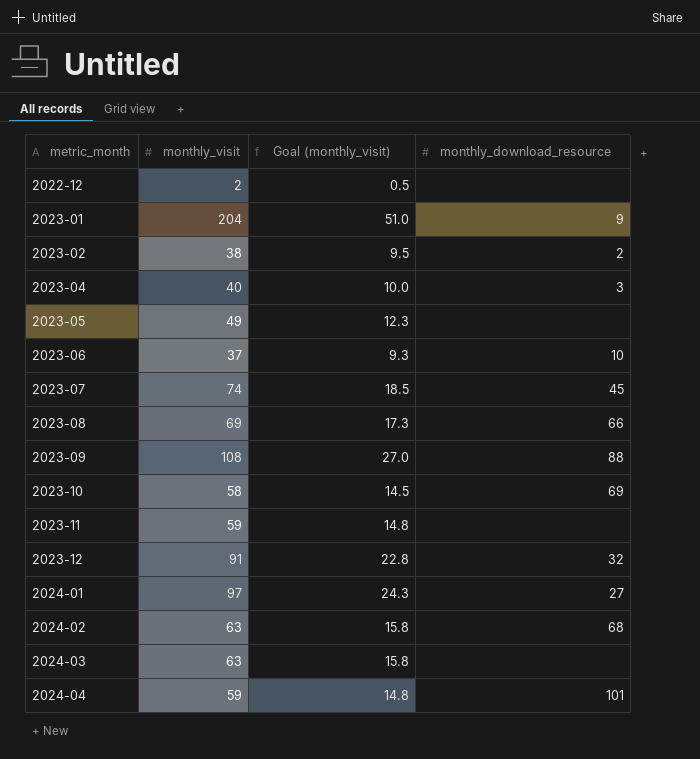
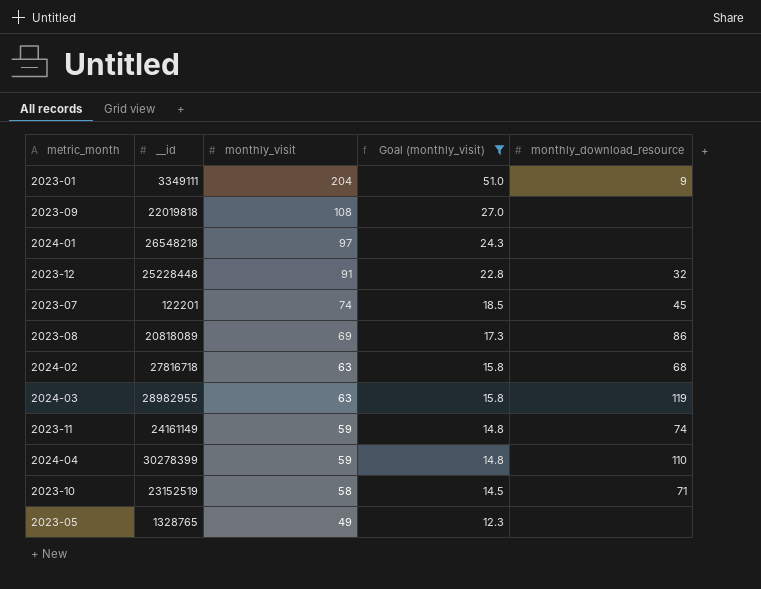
filter: none -> Goal (monthly_visit) >= 12.3
row order: metric_month ascending -> monthly_visit descending
column __id | position: none -> 2
2023-09 | monthly_download_resource: 88 -> none
2024-01 | monthly_download_resource: 27 -> none
2023-08 | monthly_download_resource: 66 -> 86
2024-03 | monthly_download_resource: none -> 119
2023-11 | monthly_download_resource: none -> 74
2024-04 | monthly_download_resource: 101 -> 110
2023-10 | monthly_download_resource: 69 -> 71

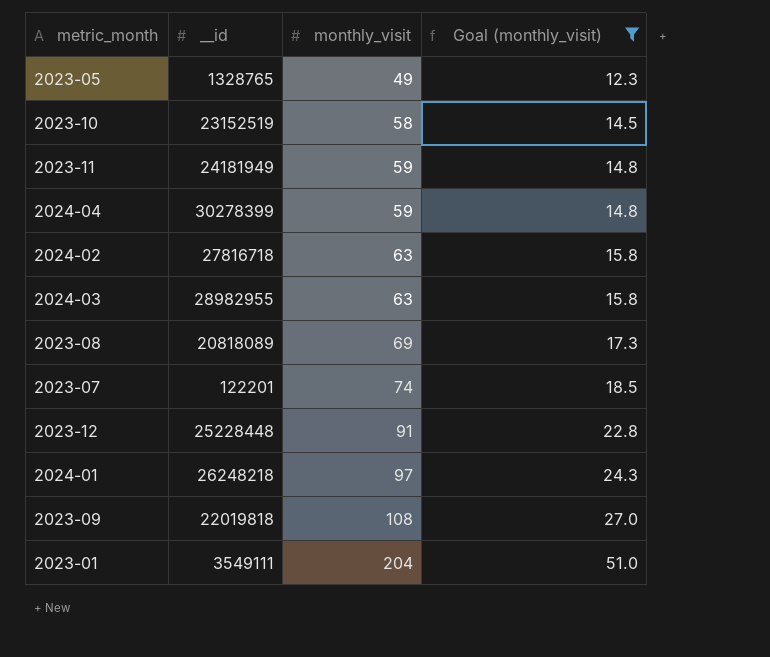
row order: monthly_visit descending -> monthly_visit ascending
column monthly_download_resource | position: 5 -> none
2023-11 | __id: 24161149 -> 24181949
2024-01 | __id: 26548218 -> 26248218
2023-01 | __id: 3349111 -> 3549111

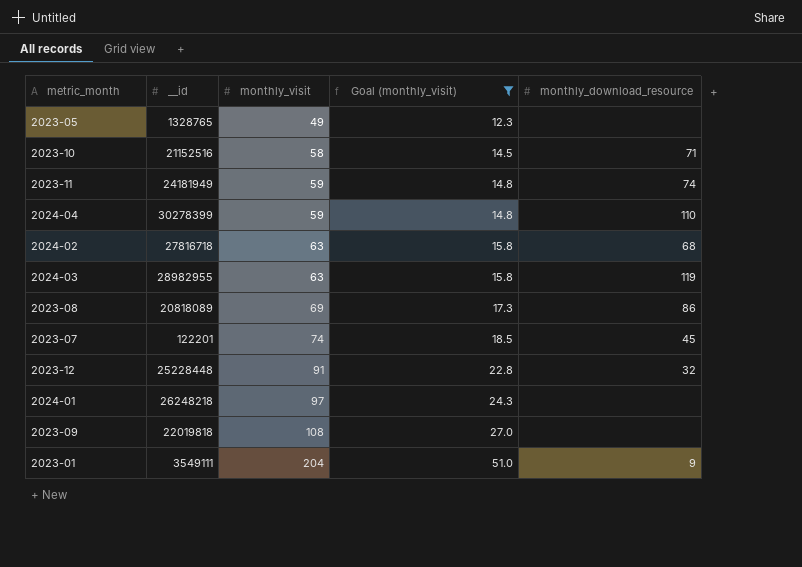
column monthly_download_resource | position: none -> 5
2023-10 | __id: 23152519 -> 21152516

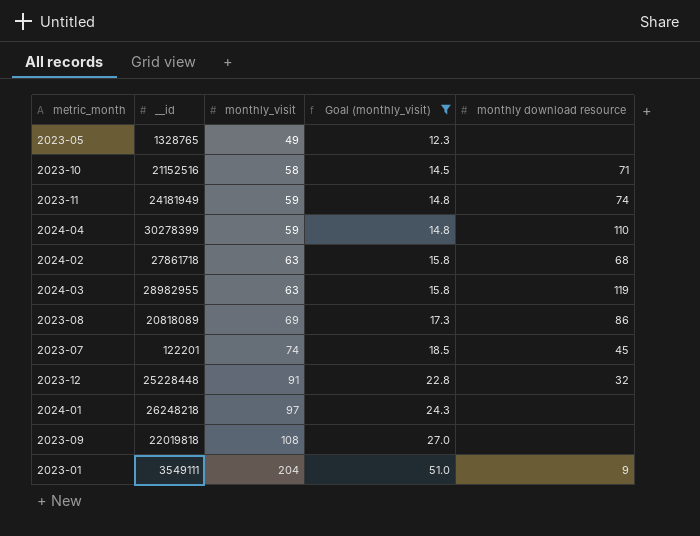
column name: monthly_download_resource -> monthly download resource
2024-02 | __id: 27816718 -> 27861718

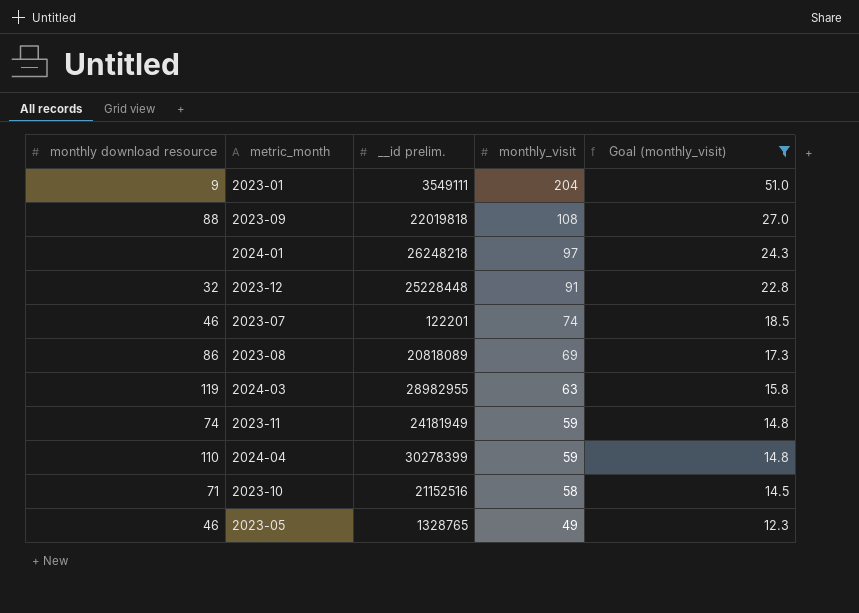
row order: monthly_visit ascending -> monthly_visit descending
column monthly download resource | position: 5 -> 1
column name: __id -> __id prelim.
row 2024-02: 27861718 | 63 | 15.8 | 68 -> none
2023-09 | monthly download resource: none -> 88
2023-07 | monthly download resource: 45 -> 46
2023-05 | monthly download resource: none -> 46

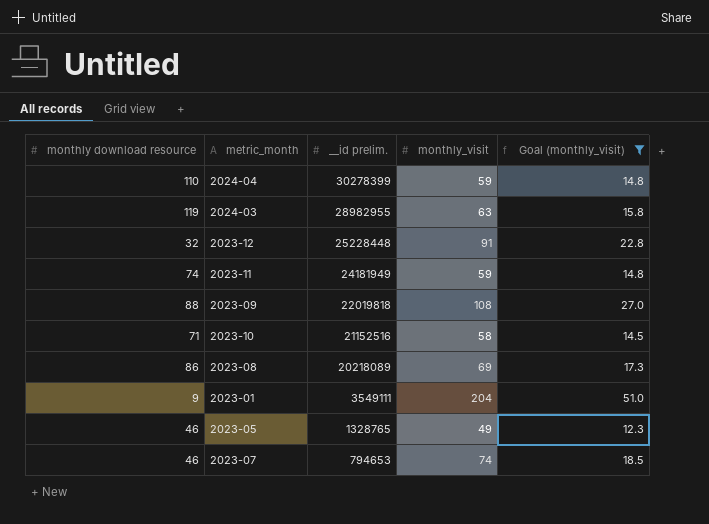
row order: monthly_visit descending -> __id prelim. descending
row 2024-01: none | 26248218 | 97 | 24.3 -> none
2023-08 | __id prelim.: 20818089 -> 20218089
2023-07 | __id prelim.: 122201 -> 794653

